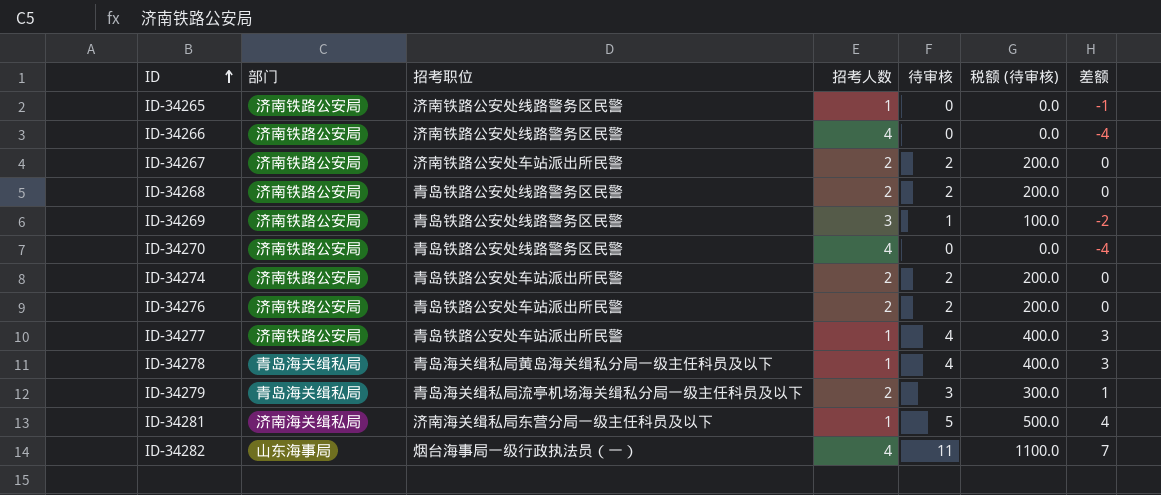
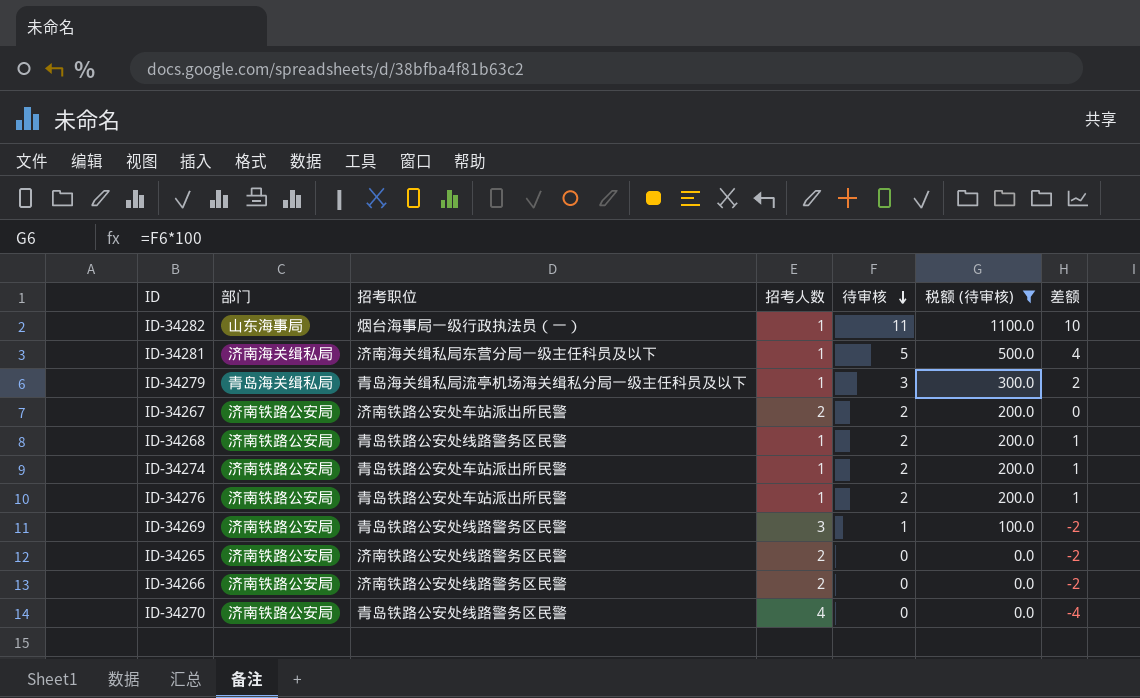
filter: none -> 税额 (待审核) != 400.0
row order: ID ascending -> 待审核 descending
ID-34282 | 招考人数: 4 -> 1
ID-34282 | 差额: 7 -> 10
ID-34279 | 招考人数: 2 -> 1
ID-34279 | 差额: 1 -> 2
ID-34268 | 招考人数: 2 -> 1
ID-34268 | 差额: 0 -> 1
ID-34274 | 招考人数: 2 -> 1
ID-34274 | 差额: 0 -> 1
ID-34276 | 招考人数: 2 -> 1
ID-34276 | 差额: 0 -> 1
ID-34265 | 招考人数: 1 -> 2
ID-34265 | 差额: -1 -> -2
ID-34266 | 招考人数: 4 -> 2
ID-34266 | 差额: -4 -> -2

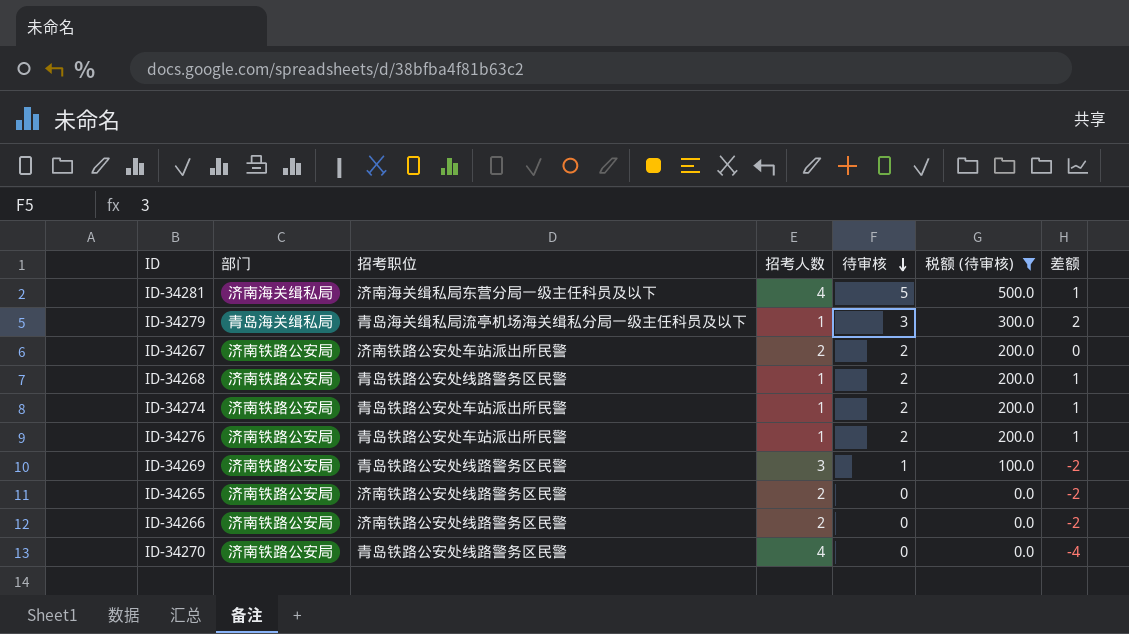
row ID-34282: 山东海事局 | 烟台海事局一级行政执法员（一） | 1 | 11 | 1100.0 | 10 -> none
ID-34281 | 招考人数: 1 -> 4
ID-34281 | 差额: 4 -> 1

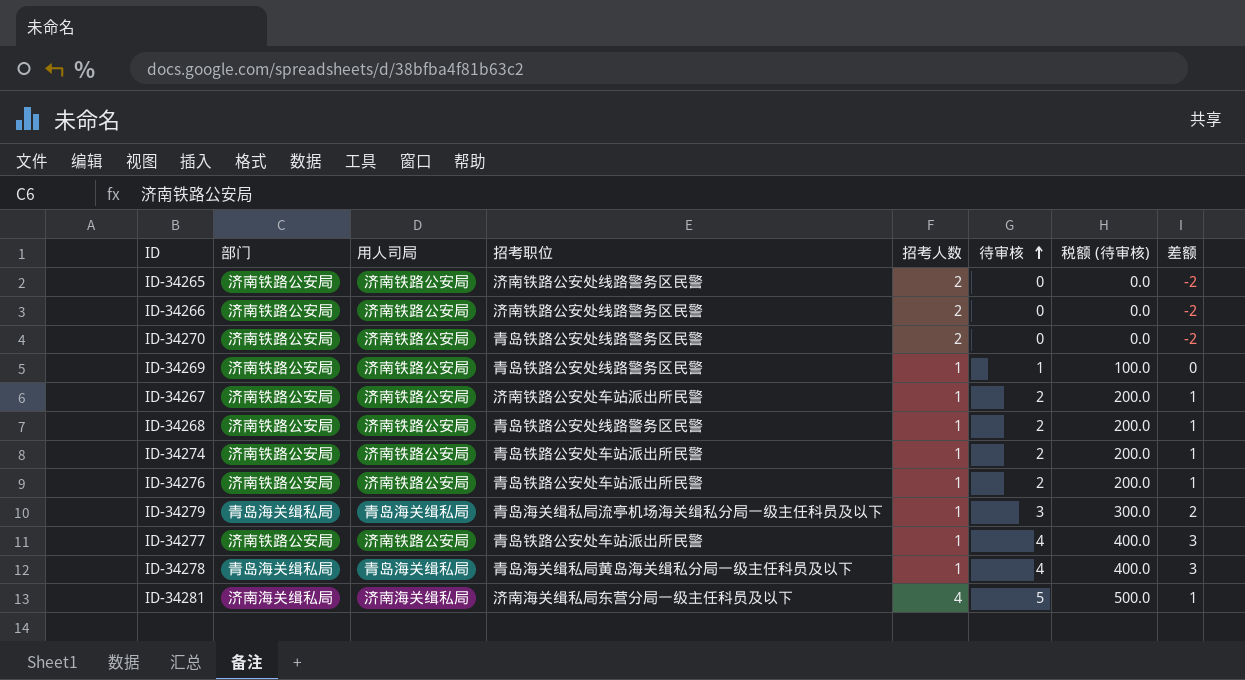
filter: 税额 (待审核) != 400.0 -> none
row order: 待审核 descending -> 待审核 ascending
column 用人司局 | position: none -> 3
ID-34270 | 招考人数: 4 -> 2
ID-34270 | 差额: -4 -> -2
ID-34269 | 招考人数: 3 -> 1
ID-34269 | 差额: -2 -> 0
ID-34267 | 招考人数: 2 -> 1
ID-34267 | 差额: 0 -> 1

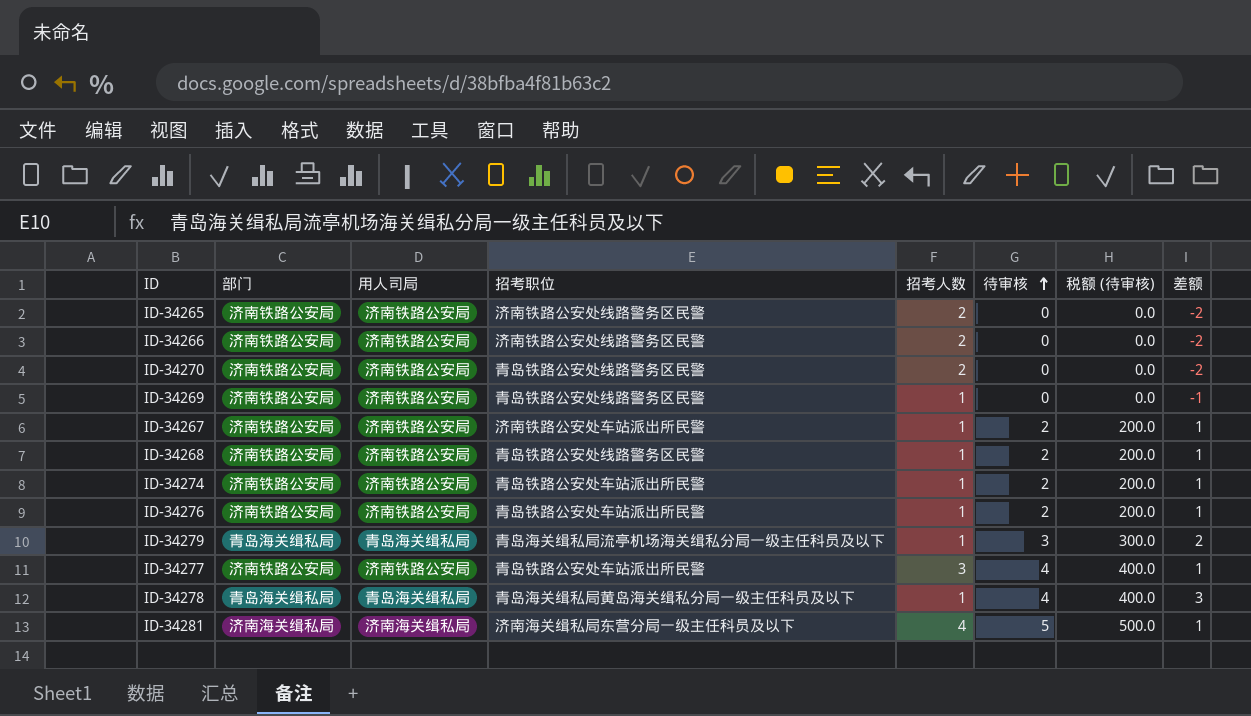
ID-34269 | 待审核: 1 -> 0
ID-34269 | 税额 (待审核): 100.0 -> 0.0
ID-34269 | 差额: 0 -> -1
ID-34277 | 招考人数: 1 -> 3
ID-34277 | 差额: 3 -> 1

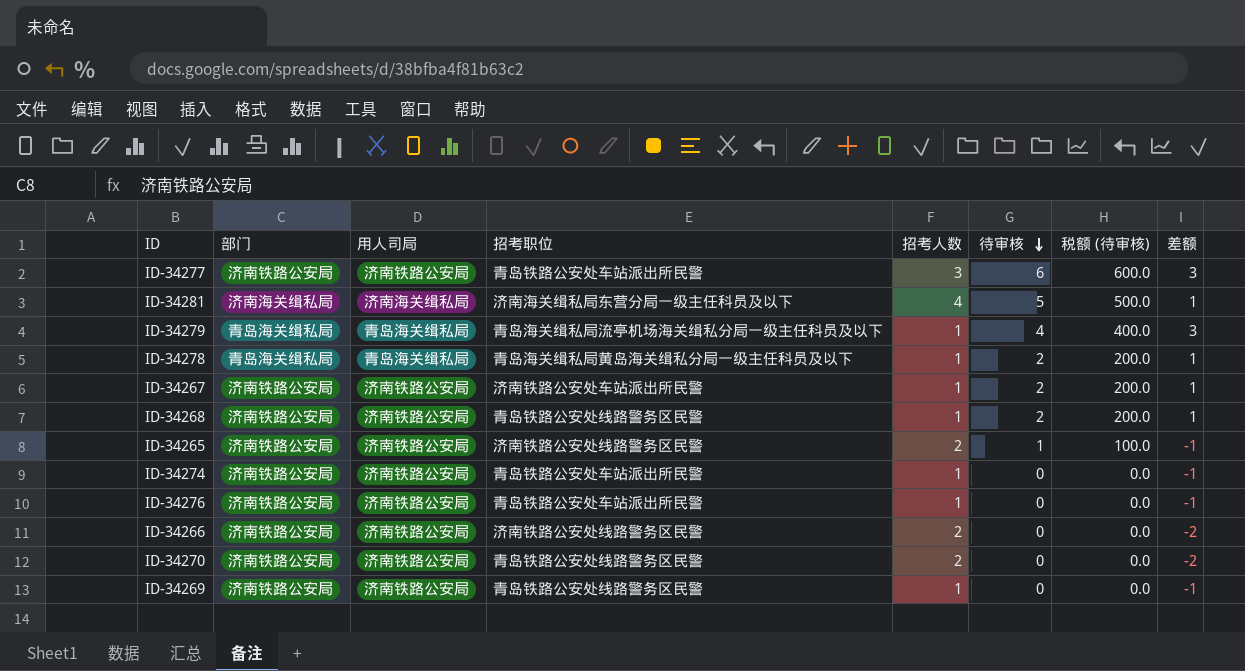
row order: 待审核 ascending -> 待审核 descending
ID-34277 | 待审核: 4 -> 6
ID-34277 | 税额 (待审核): 400.0 -> 600.0
ID-34277 | 差额: 1 -> 3
ID-34279 | 待审核: 3 -> 4
ID-34279 | 税额 (待审核): 300.0 -> 400.0
ID-34279 | 差额: 2 -> 3
ID-34278 | 待审核: 4 -> 2
ID-34278 | 税额 (待审核): 400.0 -> 200.0
ID-34278 | 差额: 3 -> 1
ID-34265 | 待审核: 0 -> 1
ID-34265 | 税额 (待审核): 0.0 -> 100.0
ID-34265 | 差额: -2 -> -1
ID-34274 | 待审核: 2 -> 0
ID-34274 | 税额 (待审核): 200.0 -> 0.0
ID-34274 | 差额: 1 -> -1
ID-34276 | 待审核: 2 -> 0
ID-34276 | 税额 (待审核): 200.0 -> 0.0
ID-34276 | 差额: 1 -> -1

